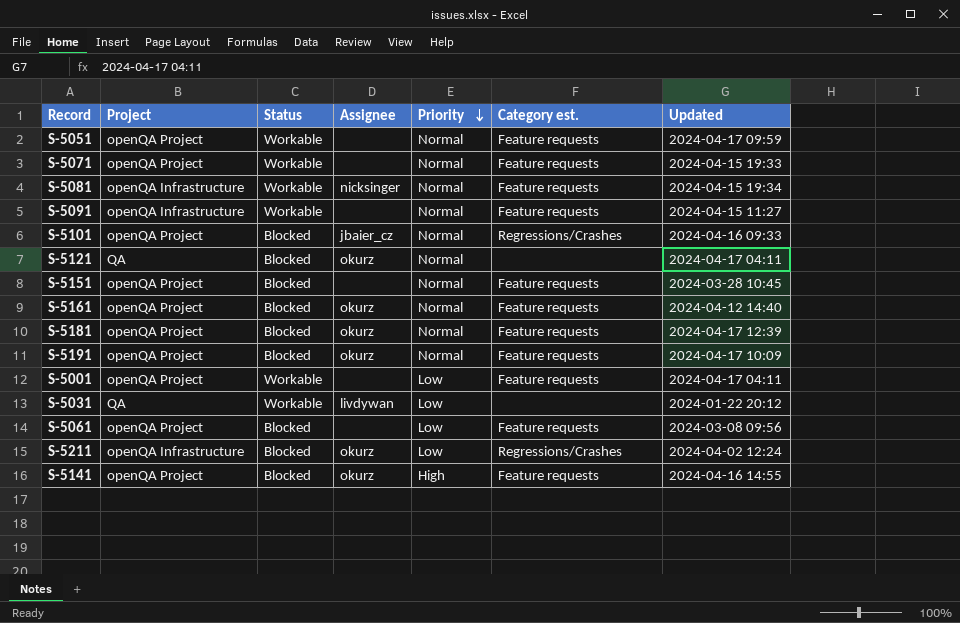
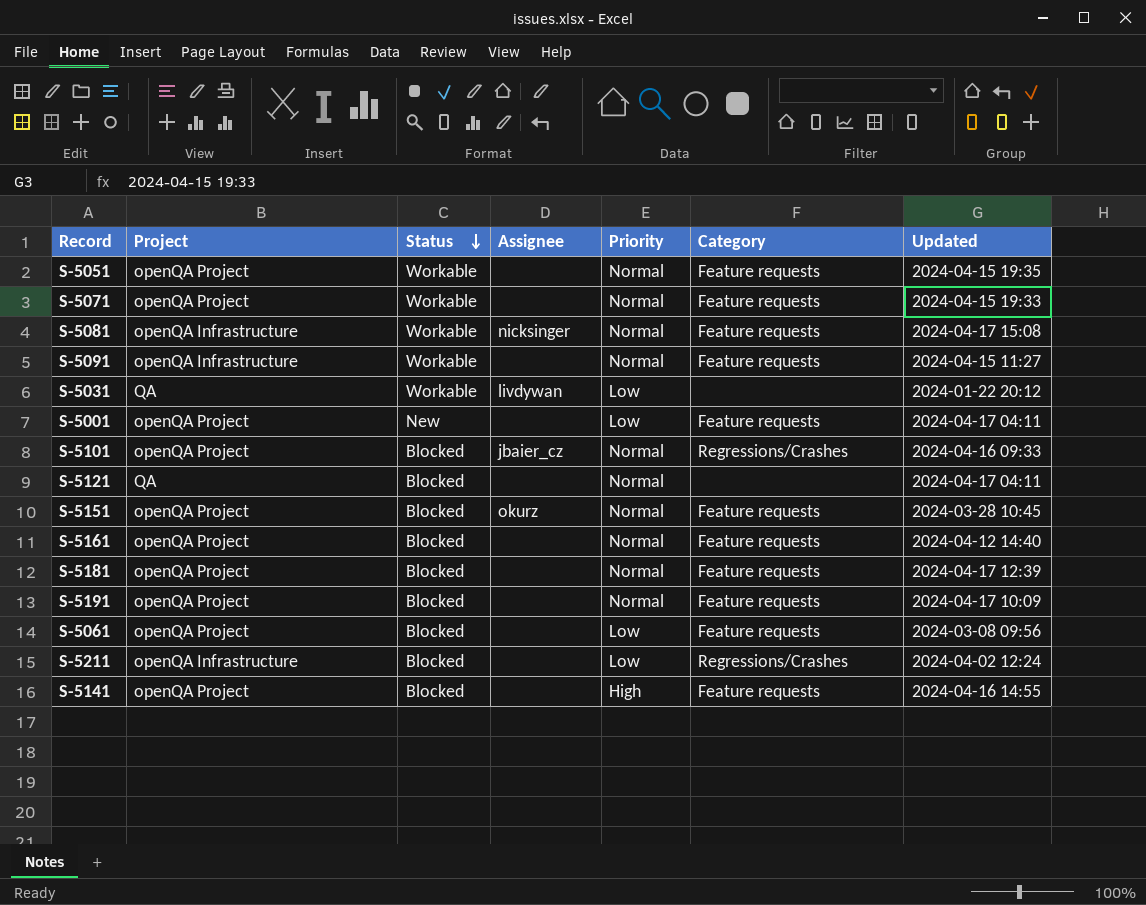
row order: Priority descending -> Status descending
column name: Category est. -> Category
S-5051 | Updated: 2024-04-17 09:59 -> 2024-04-15 19:35
S-5081 | Updated: 2024-04-15 19:34 -> 2024-04-17 15:08
S-5001 | Status: Workable -> New
S-5121 | Assignee: okurz -> none
S-5151 | Assignee: none -> okurz
S-5161 | Assignee: okurz -> none
S-5181 | Assignee: okurz -> none
S-5191 | Assignee: okurz -> none
S-5211 | Assignee: okurz -> none
S-5141 | Assignee: okurz -> none

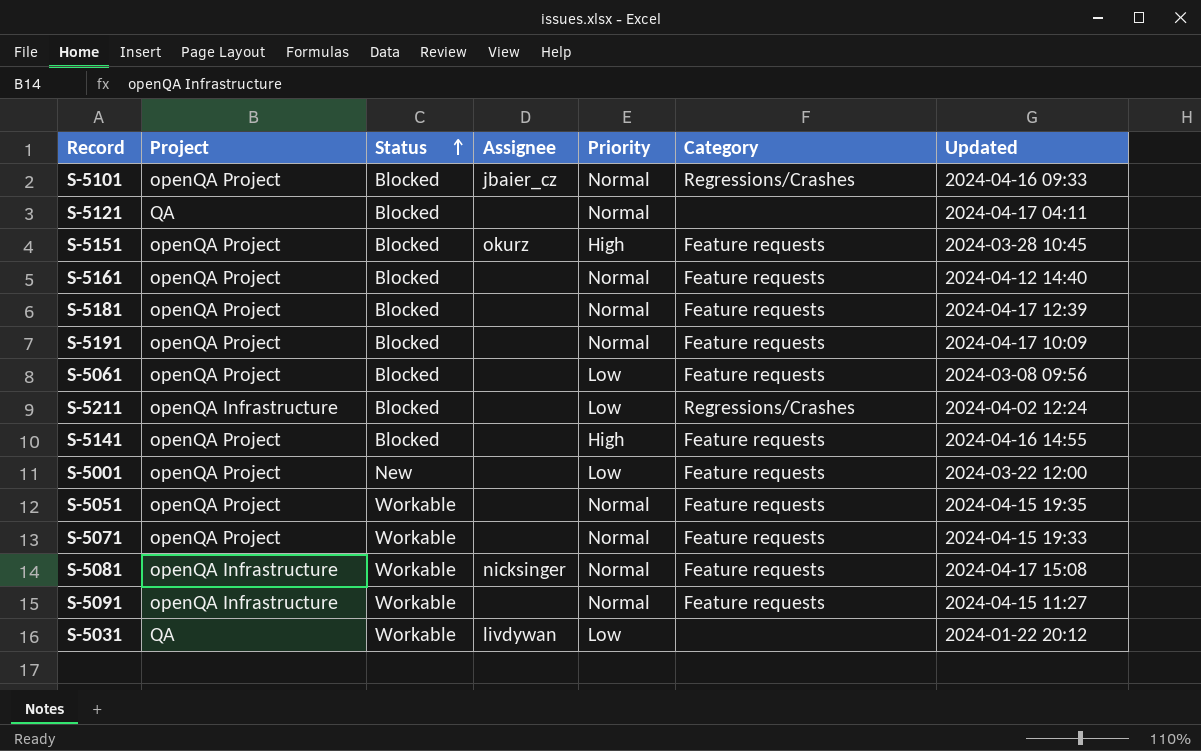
row order: Status descending -> Status ascending
S-5151 | Priority: Normal -> High
S-5001 | Updated: 2024-04-17 04:11 -> 2024-03-22 12:00

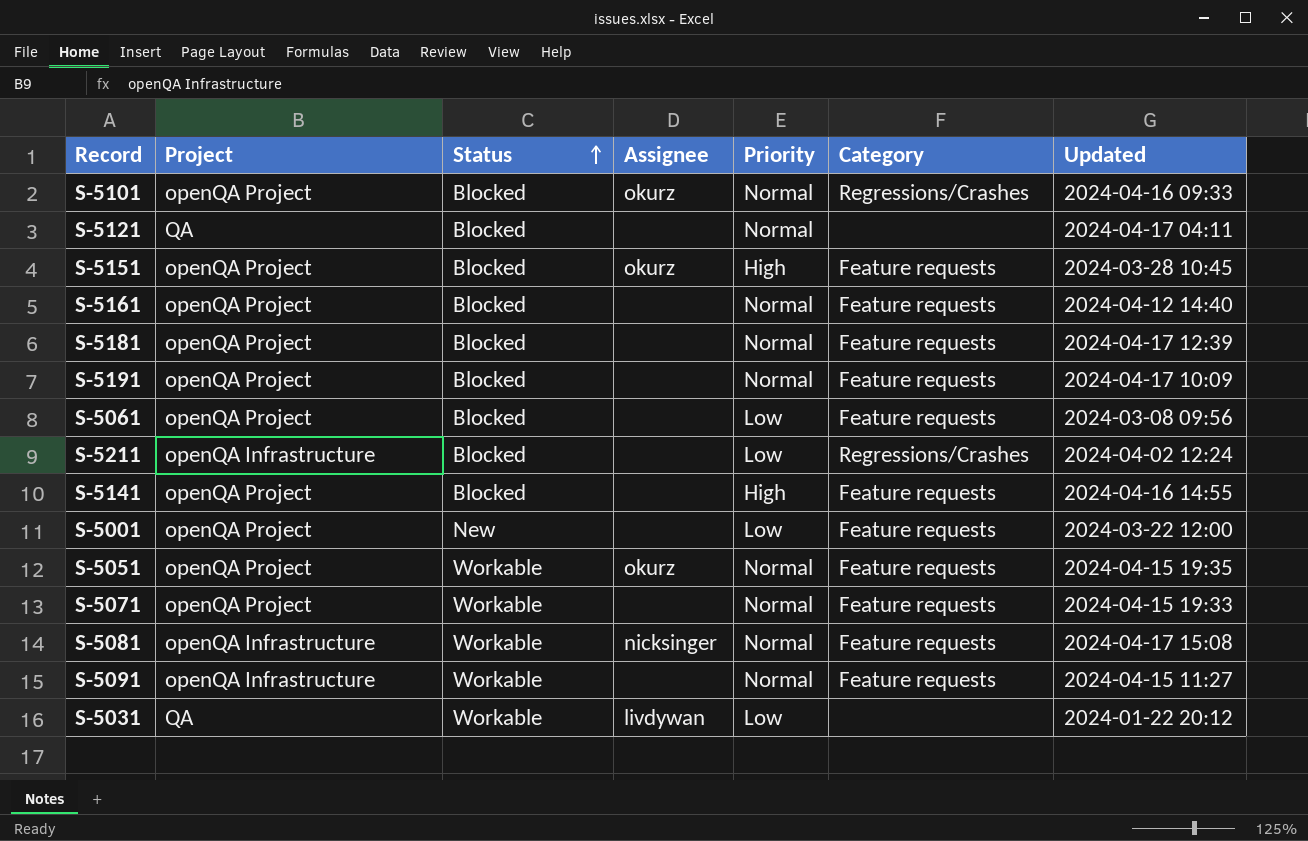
S-5101 | Assignee: jbaier_cz -> okurz
S-5051 | Assignee: none -> okurz

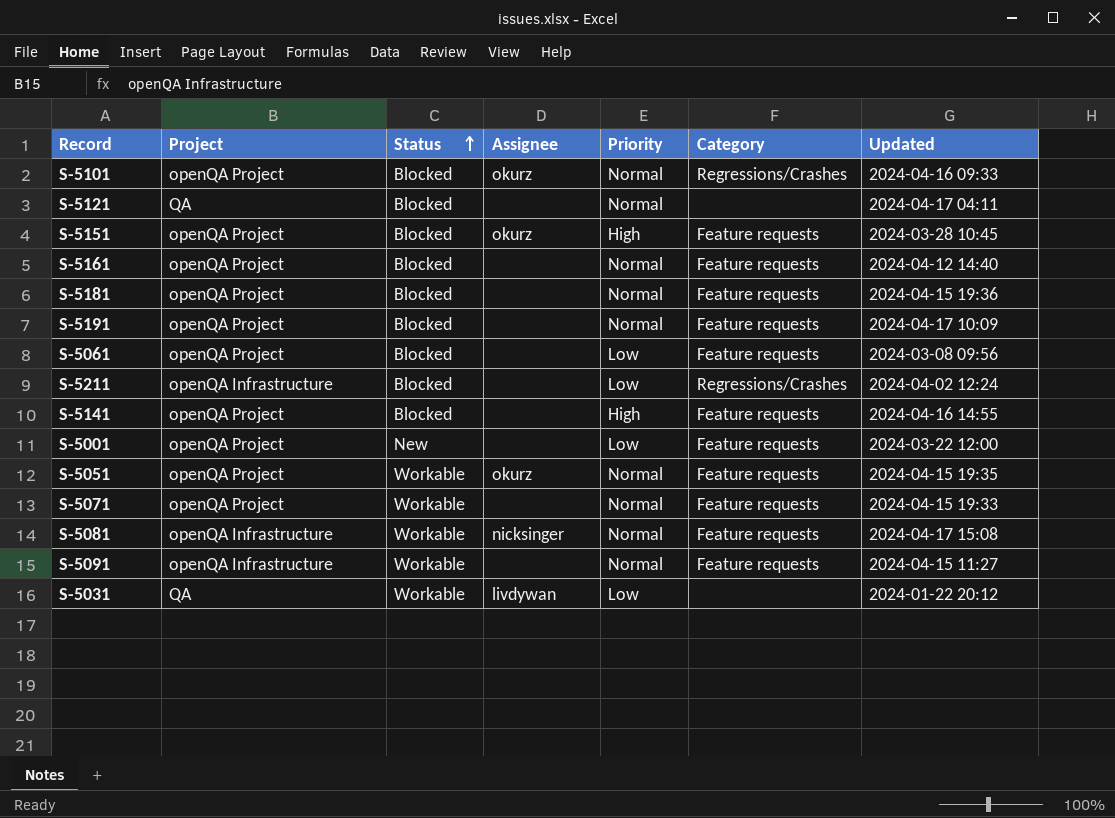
S-5181 | Updated: 2024-04-17 12:39 -> 2024-04-15 19:36

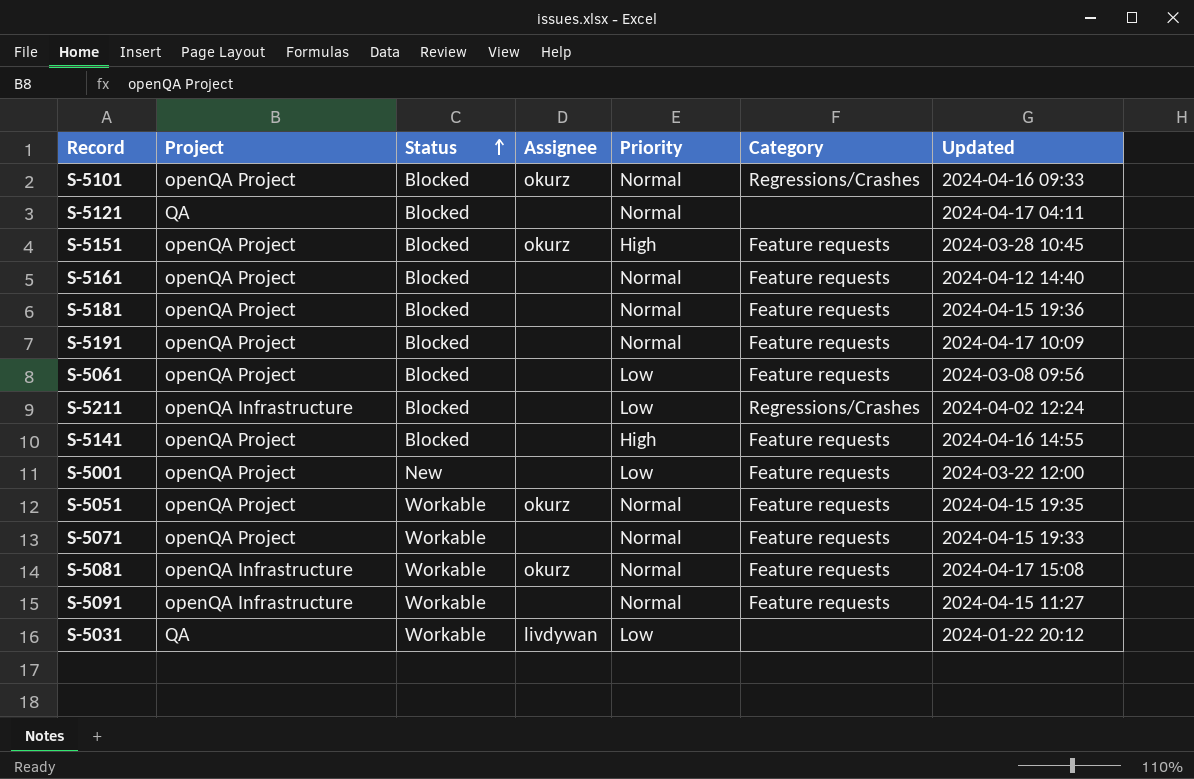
S-5081 | Assignee: nicksinger -> okurz

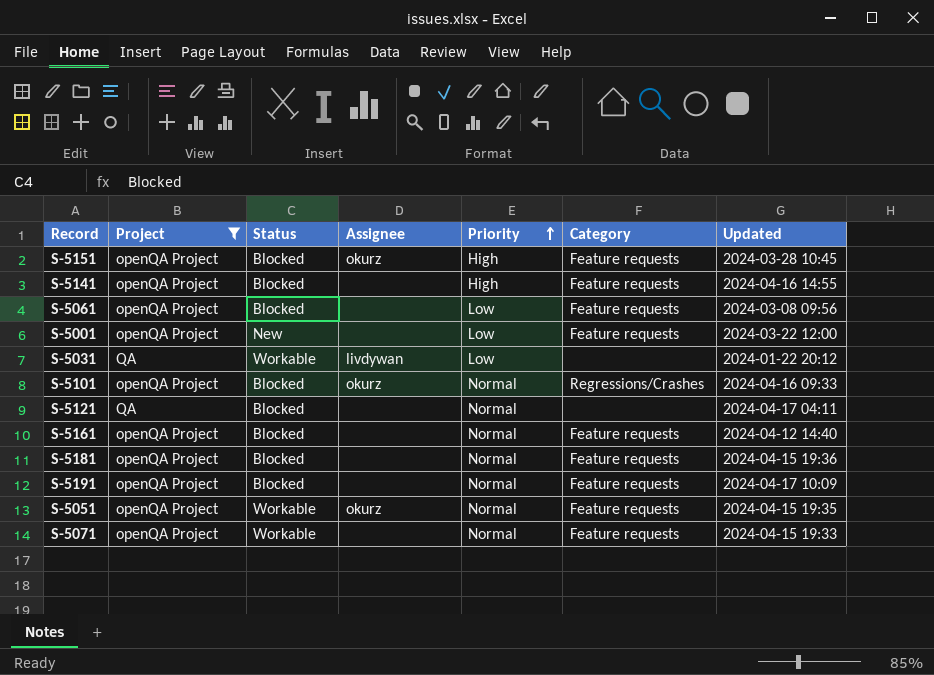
filter: none -> Project != openQA Infrastructure
row order: Status ascending -> Priority ascending

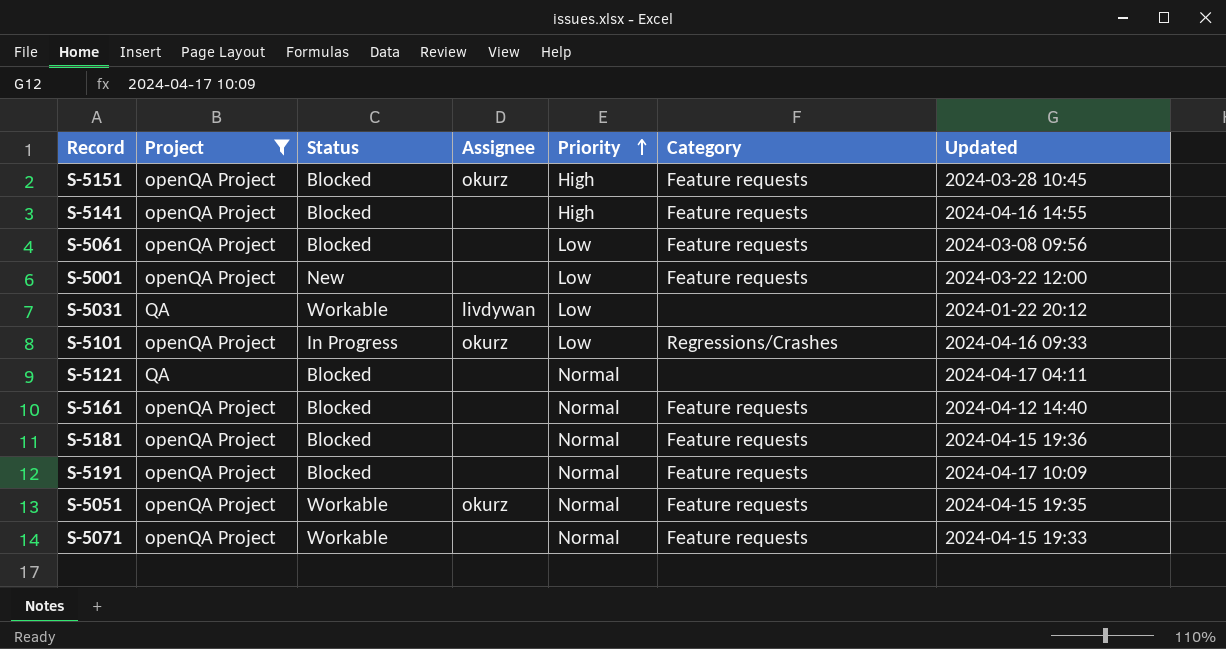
S-5101 | Status: Blocked -> In Progress
S-5101 | Priority: Normal -> Low

